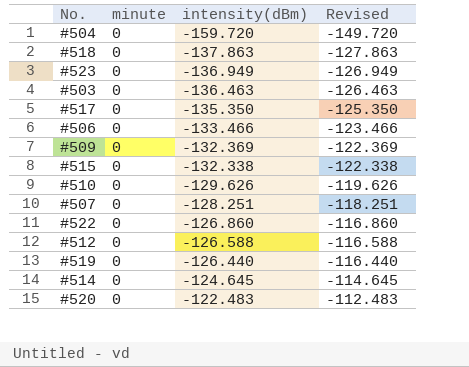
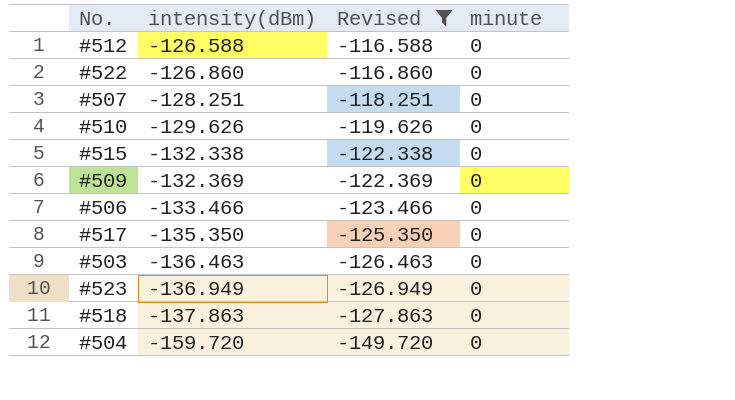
filter: none -> Revised <= -116.588
row order: intensity(dBm) ascending -> intensity(dBm) descending
column minute | position: 2 -> 4

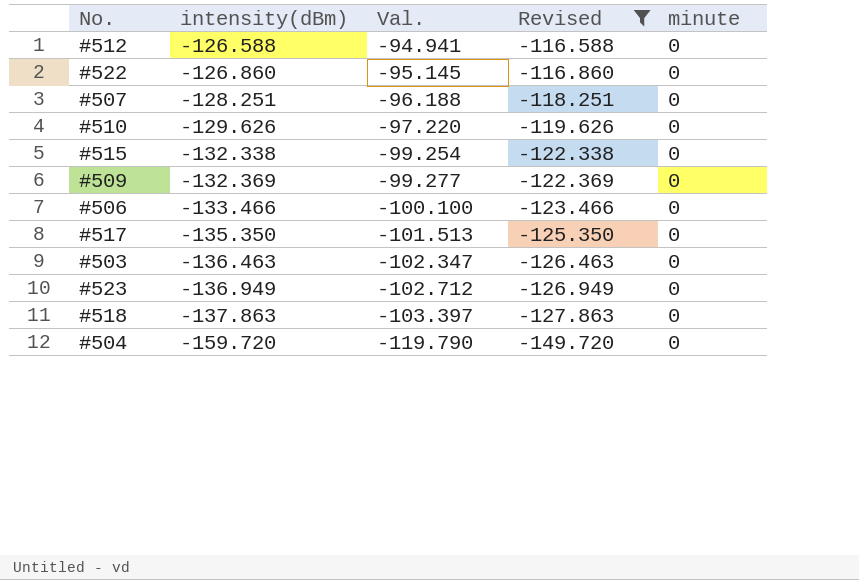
column Val. | formula: none -> [intensity(dBm)] * 0.75

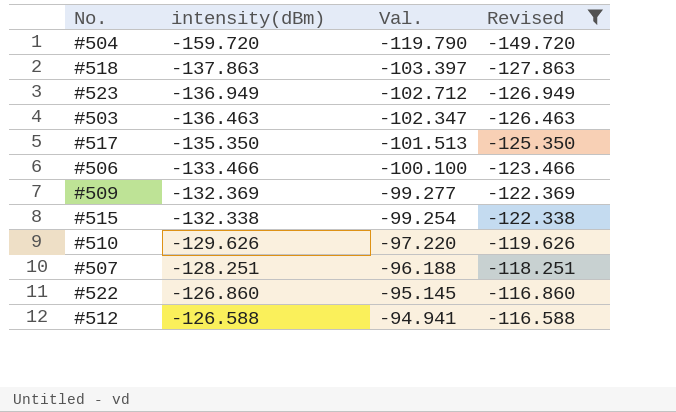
row order: intensity(dBm) descending -> intensity(dBm) ascending
column minute | position: 5 -> none

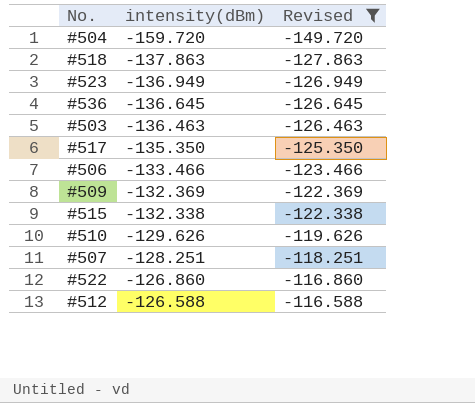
column Val. | formula: [intensity(dBm)] * 0.75 -> none
row #536: none -> -136.645 | -126.645

